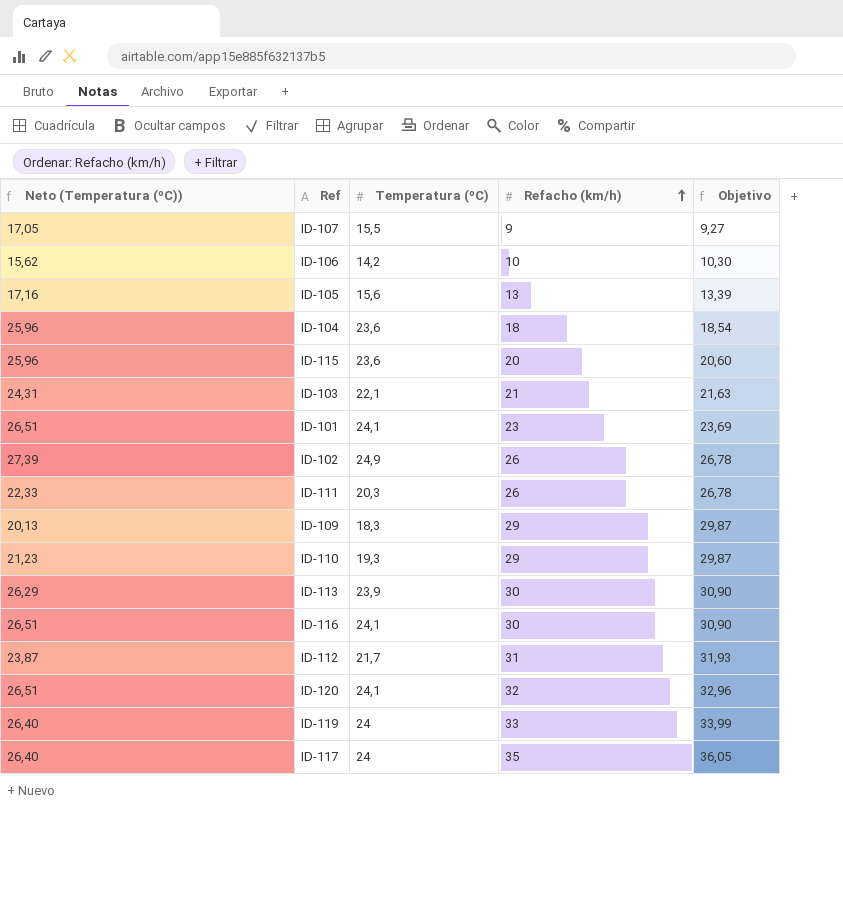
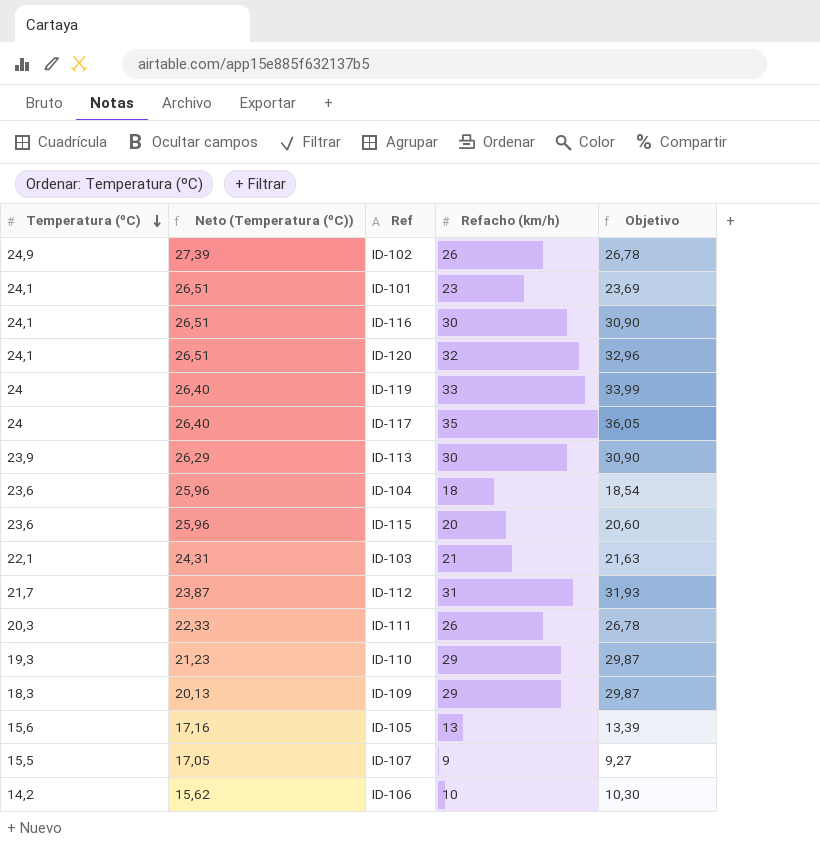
row order: Refacho (km/h) ascending -> Temperatura (ºC) descending
column Temperatura (ºC) | position: 3 -> 1

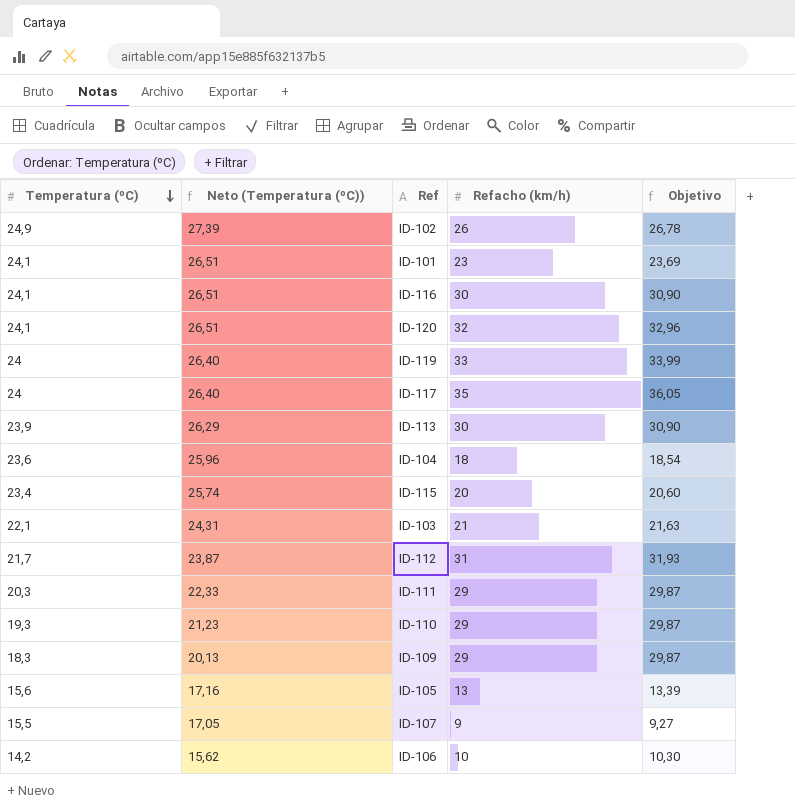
ID-115 | Temperatura (ºC): 23,6 -> 23,4
ID-115 | Neto (Temperatura (ºC)): 25,96 -> 25,74
ID-111 | Refacho (km/h): 26 -> 29
ID-111 | Objetivo: 26,78 -> 29,87

